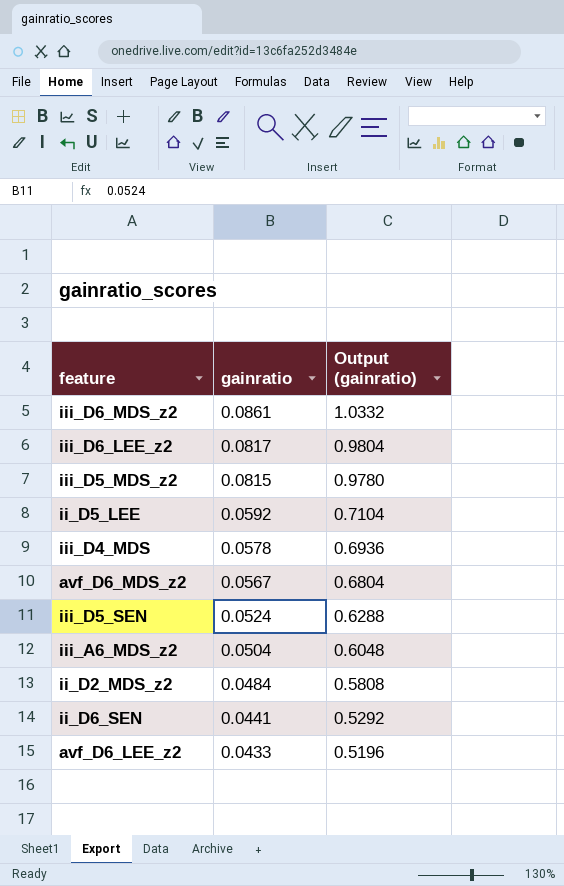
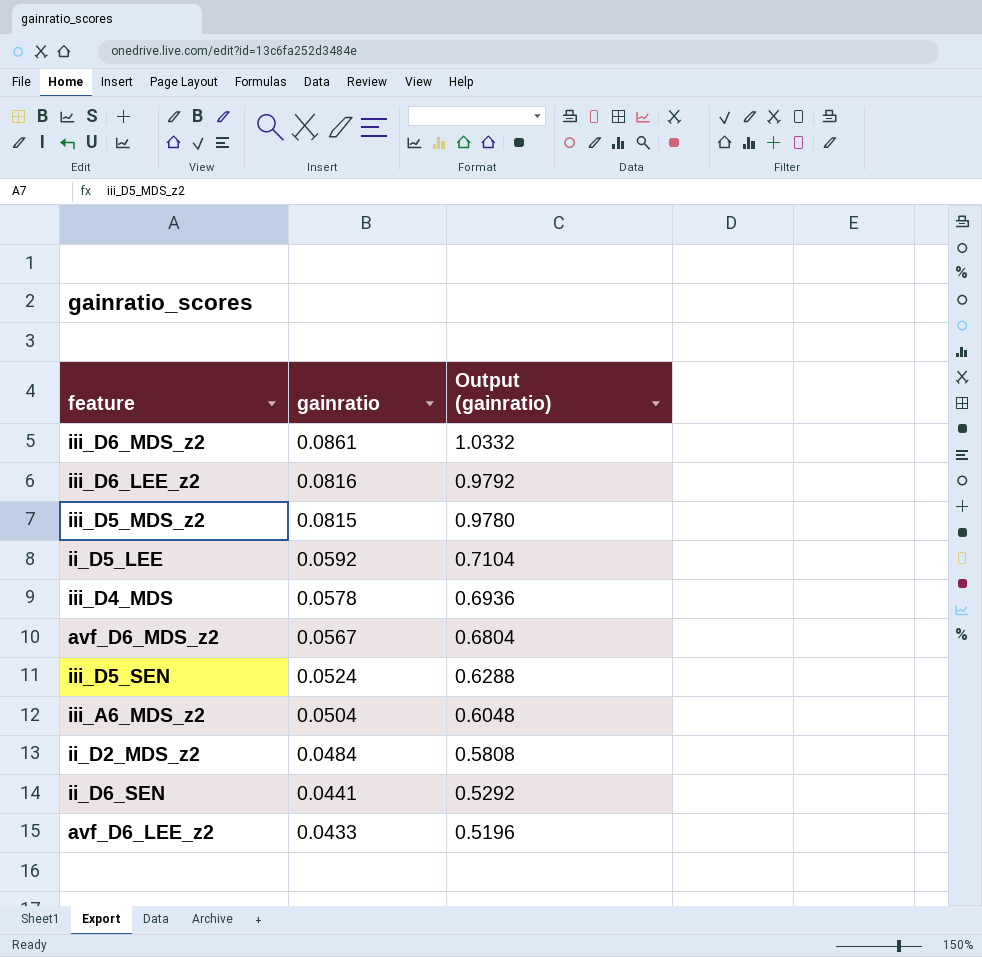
iii_D6_LEE_z2 | gainratio: 0.0817 -> 0.0816
iii_D6_LEE_z2 | Output (gainratio): 0.9804 -> 0.9792

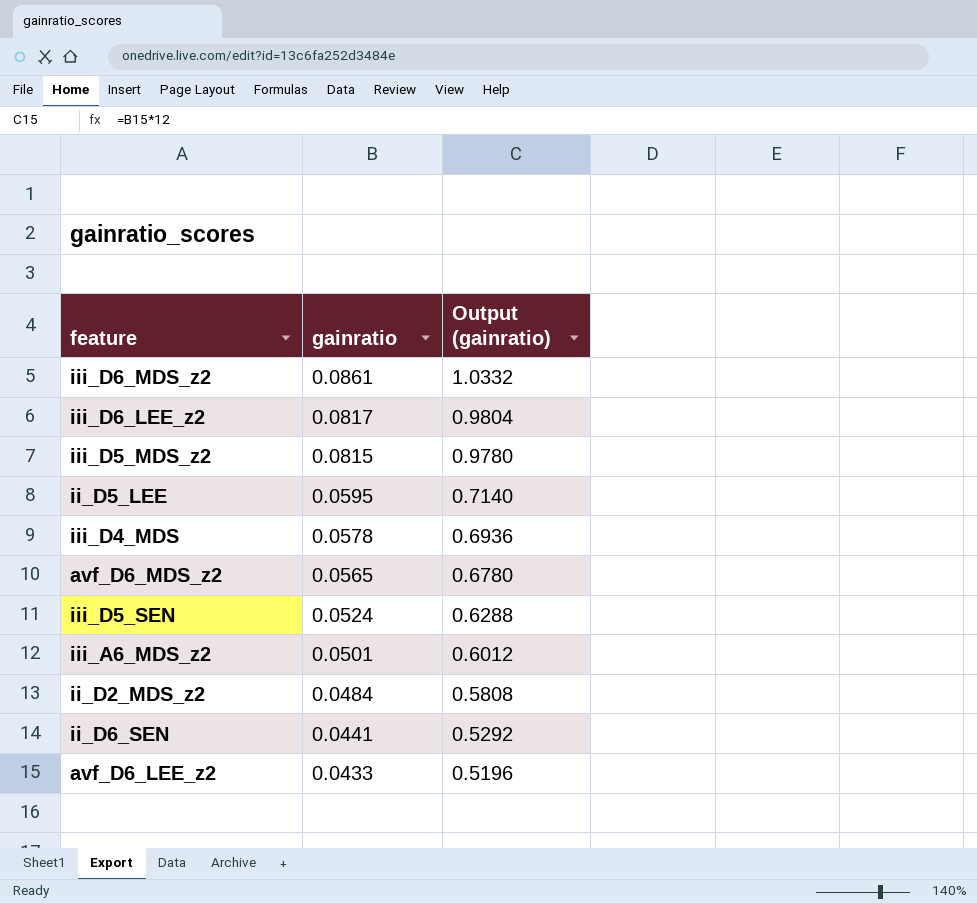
iii_D6_LEE_z2 | gainratio: 0.0816 -> 0.0817
iii_D6_LEE_z2 | Output (gainratio): 0.9792 -> 0.9804
ii_D5_LEE | gainratio: 0.0592 -> 0.0595
ii_D5_LEE | Output (gainratio): 0.7104 -> 0.7140
avf_D6_MDS_z2 | gainratio: 0.0567 -> 0.0565
avf_D6_MDS_z2 | Output (gainratio): 0.6804 -> 0.6780
iii_A6_MDS_z2 | gainratio: 0.0504 -> 0.0501
iii_A6_MDS_z2 | Output (gainratio): 0.6048 -> 0.6012

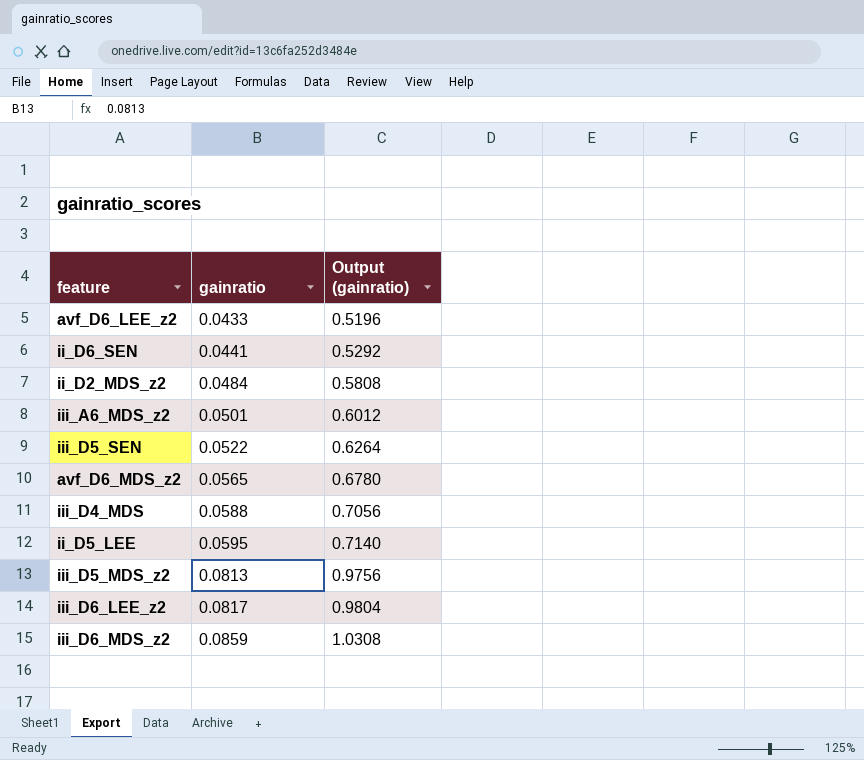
row order: gainratio descending -> gainratio ascending
iii_D5_SEN | gainratio: 0.0524 -> 0.0522
iii_D5_SEN | Output (gainratio): 0.6288 -> 0.6264
iii_D4_MDS | gainratio: 0.0578 -> 0.0588
iii_D4_MDS | Output (gainratio): 0.6936 -> 0.7056
iii_D5_MDS_z2 | gainratio: 0.0815 -> 0.0813
iii_D5_MDS_z2 | Output (gainratio): 0.9780 -> 0.9756
iii_D6_MDS_z2 | gainratio: 0.0861 -> 0.0859
iii_D6_MDS_z2 | Output (gainratio): 1.0332 -> 1.0308

